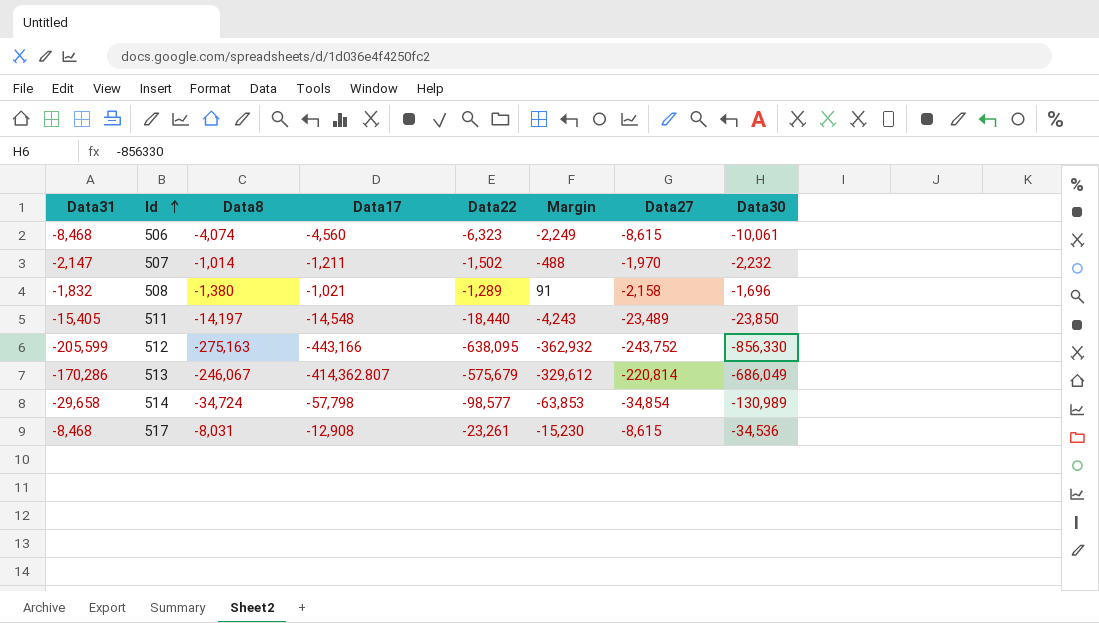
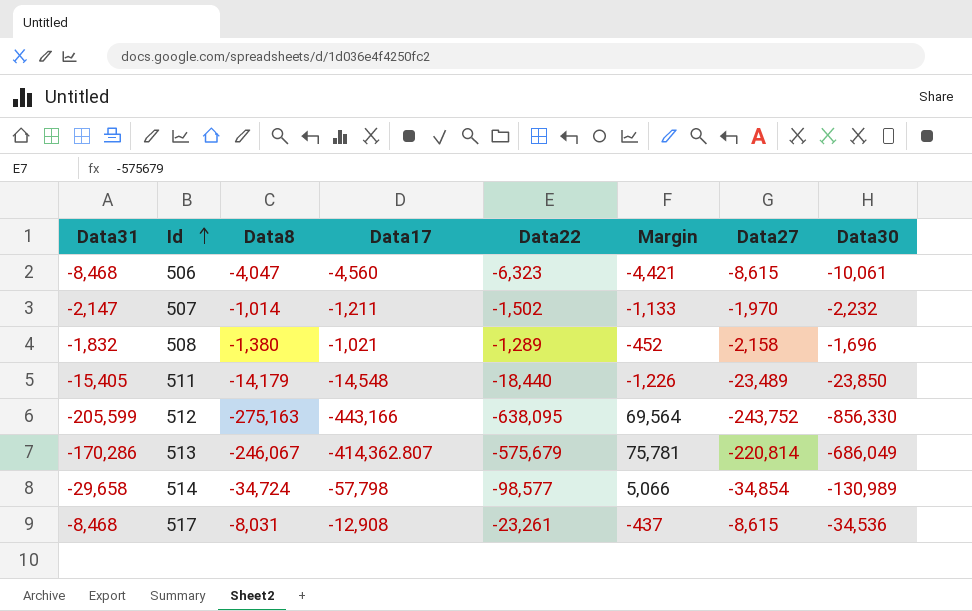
column Margin | formula: [Data22] - [Data8] -> [Data31] - [Data8]
506 | Data8: -4,074 -> -4,047
511 | Data8: -14,197 -> -14,179

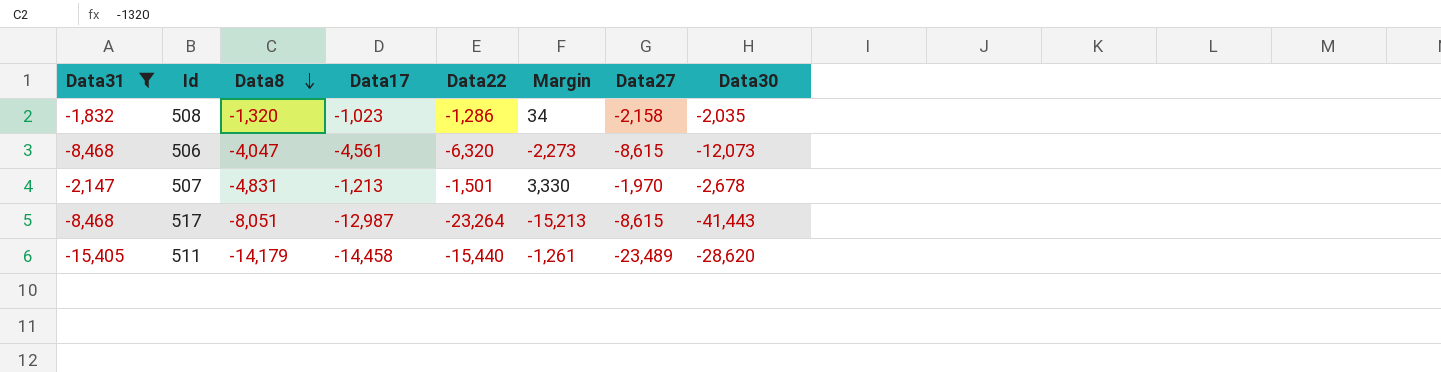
filter: none -> Data31 >= -15,405
row order: Id ascending -> Data8 descending
column Margin | formula: [Data31] - [Data8] -> [Data22] - [Data8]
508 | Data8: -1,380 -> -1,320
508 | Data17: -1,021 -> -1,023
508 | Data22: -1,289 -> -1,286
508 | Data30: -1,696 -> -2,035
506 | Data17: -4,560 -> -4,561
506 | Data22: -6,323 -> -6,320
506 | Data30: -10,061 -> -12,073
507 | Data8: -1,014 -> -4,831
507 | Data17: -1,211 -> -1,213
507 | Data22: -1,502 -> -1,501
507 | Data30: -2,232 -> -2,678
517 | Data8: -8,031 -> -8,051
517 | Data17: -12,908 -> -12,987
517 | Data22: -23,261 -> -23,264
517 | Data30: -34,536 -> -41,443
511 | Data17: -14,548 -> -14,458
511 | Data22: -18,440 -> -15,440
511 | Data30: -23,850 -> -28,620

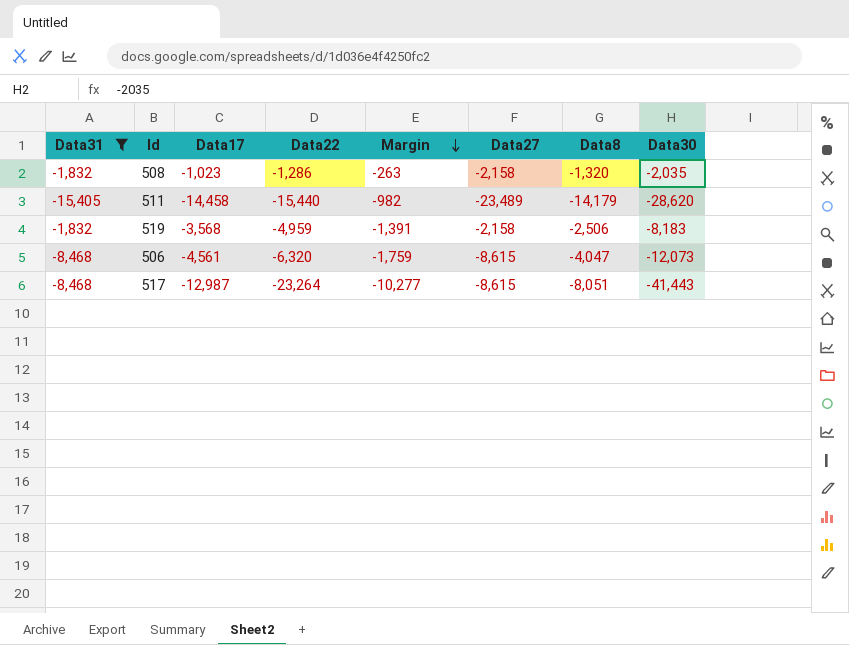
row order: Data8 descending -> Margin descending
column Margin | formula: [Data22] - [Data8] -> [Data22] - [Data17]
column Data8 | position: 3 -> 7
row 507: -2,147 | -4,831 | -1,213 | -1,501 | 3,330 | -1,970 | -2,678 -> none
row 519: none -> -1,832 | -3,568 | -4,959 | -1,391 | -2,158 | -2,506 | -8,183

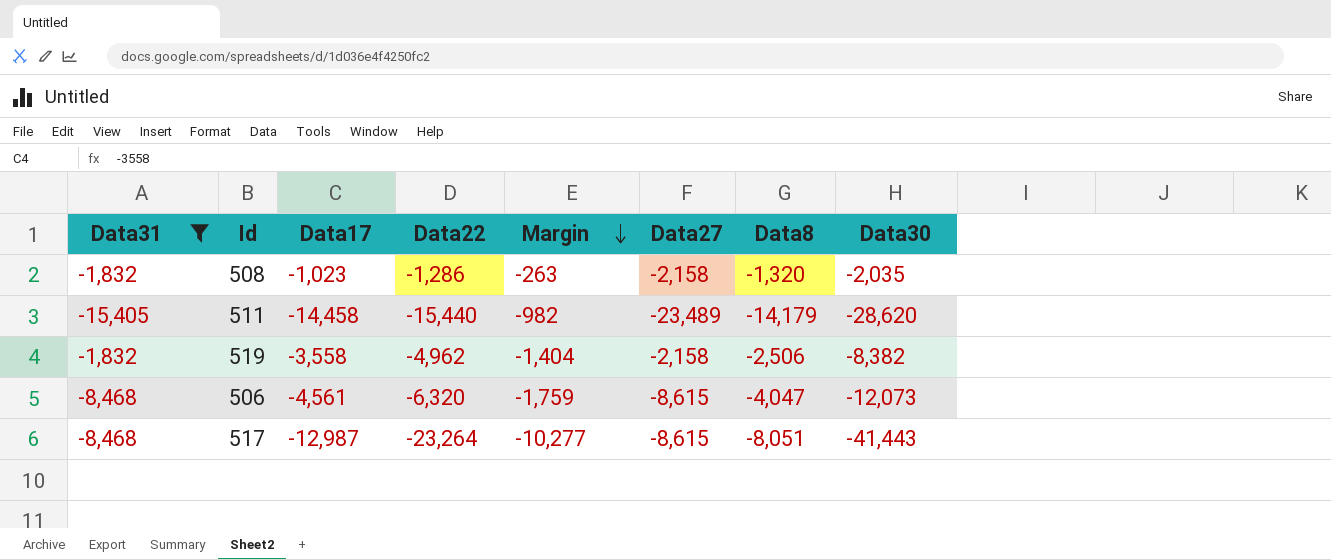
519 | Data17: -3,568 -> -3,558
519 | Data22: -4,959 -> -4,962
519 | Margin: -1,391 -> -1,404
519 | Data30: -8,183 -> -8,382

